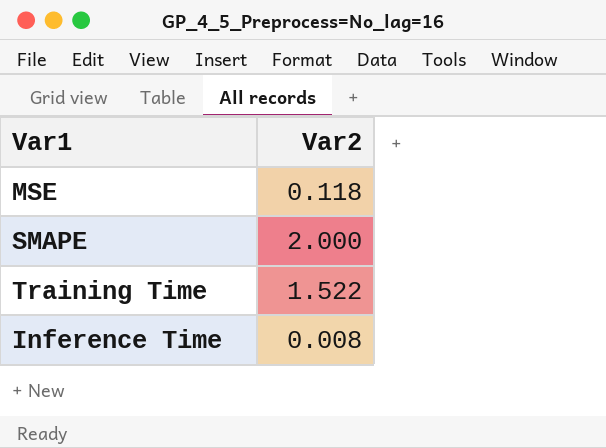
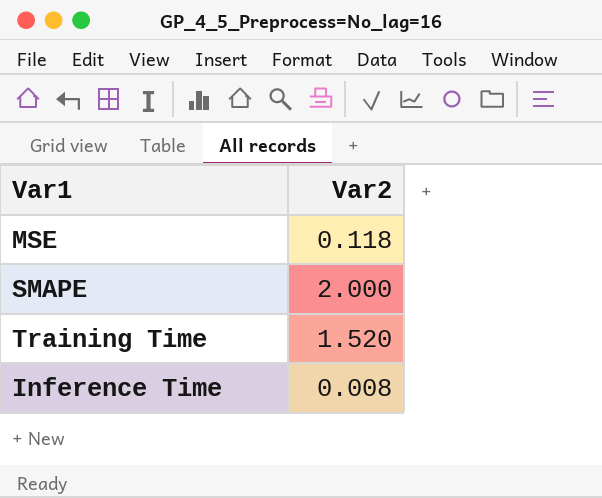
Training Time | Var2: 1.522 -> 1.520

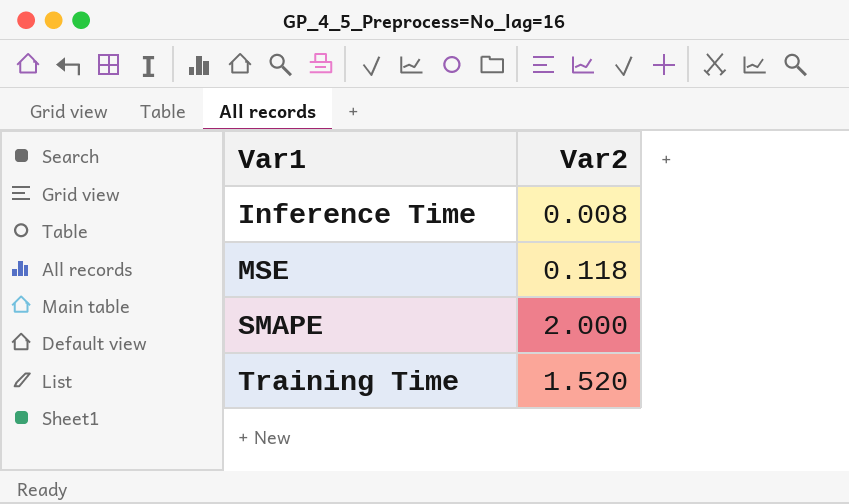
row order: none -> Var1 ascending

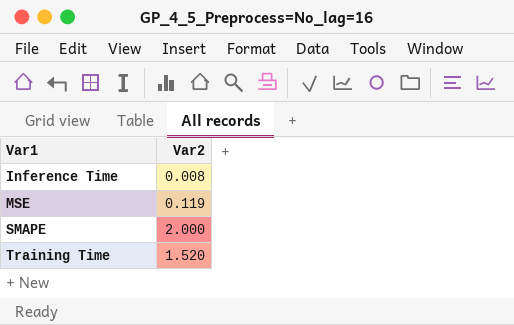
MSE | Var2: 0.118 -> 0.119

